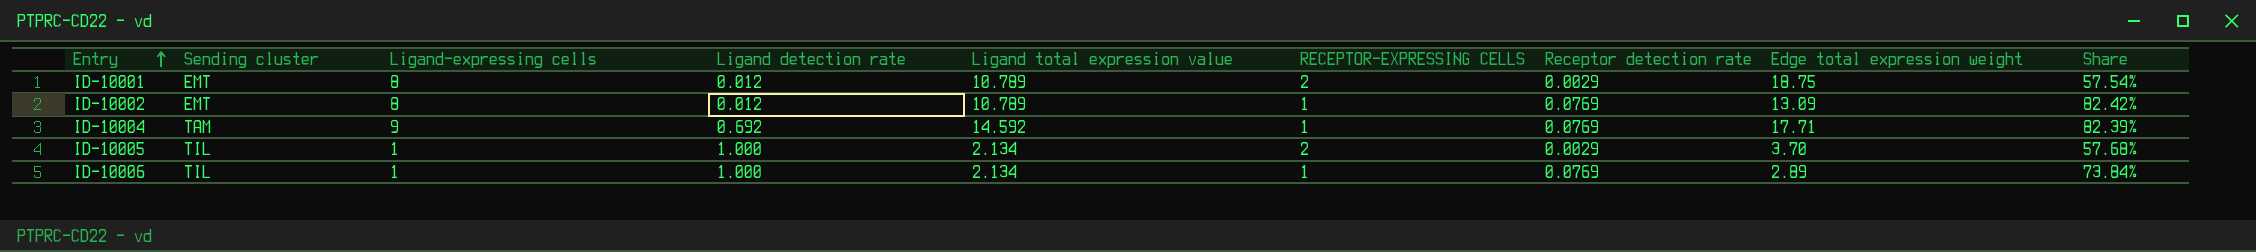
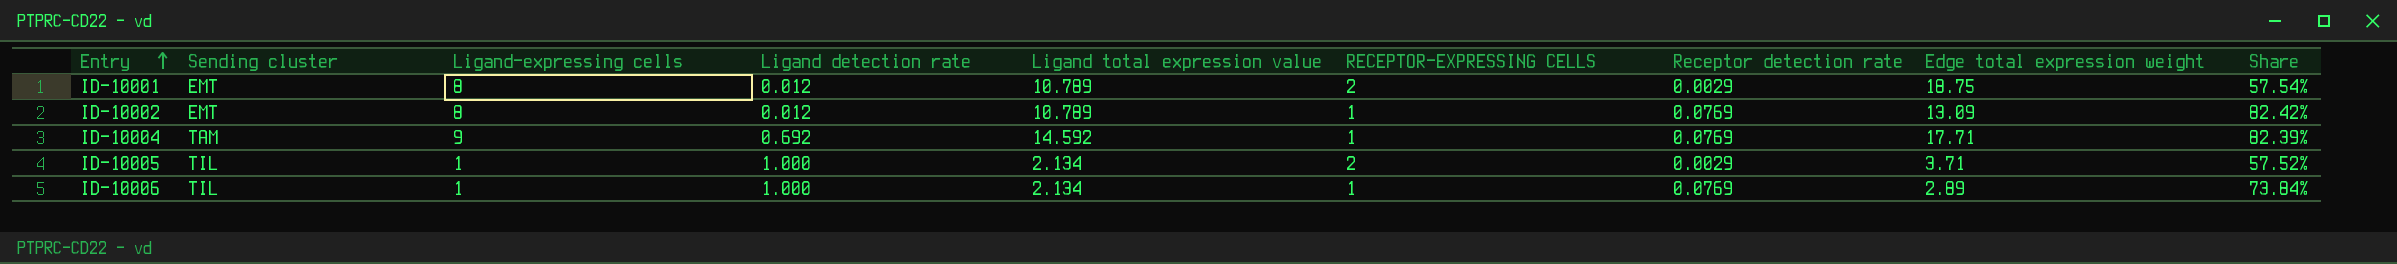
ID-10005 | Edge total expression weight: 3.70 -> 3.71
ID-10005 | Share: 57.68% -> 57.52%

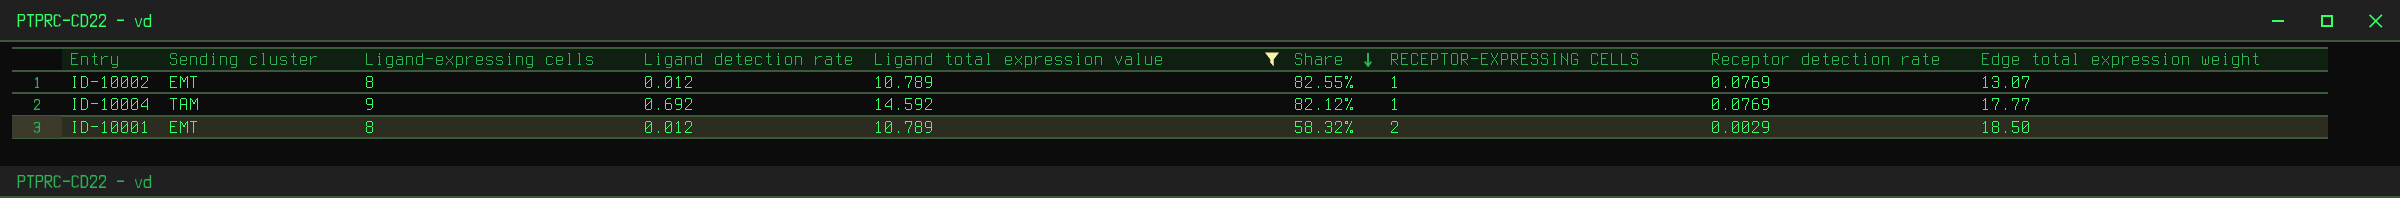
filter: none -> Ligand total expression value != 2.134
row order: Entry ascending -> Share descending
column Share | position: 9 -> 6
ID-10002 | Share: 82.42% -> 82.55%
ID-10002 | Edge total expression weight: 13.09 -> 13.07
ID-10004 | Share: 82.39% -> 82.12%
ID-10004 | Edge total expression weight: 17.71 -> 17.77
ID-10001 | Share: 57.54% -> 58.32%
ID-10001 | Edge total expression weight: 18.75 -> 18.50

